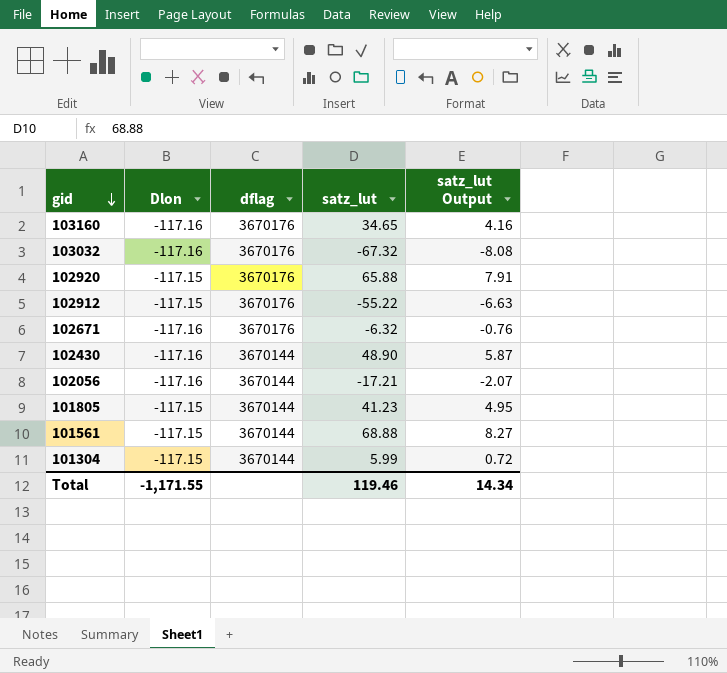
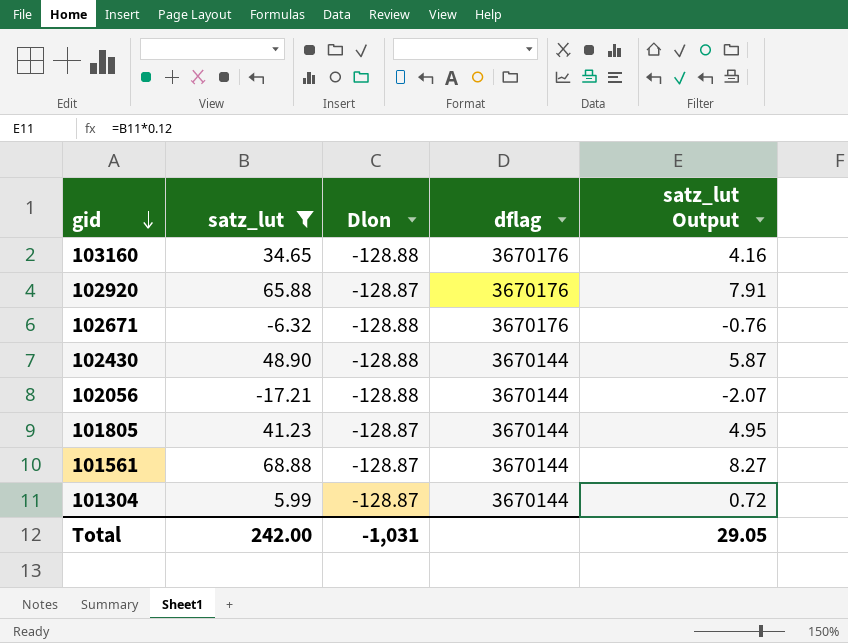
filter: none -> satz_lut >= -17.21
column satz_lut | position: 4 -> 2
103160 | Dlon: -117.16 -> -128.88
102920 | Dlon: -117.15 -> -128.87
102671 | Dlon: -117.16 -> -128.88
102430 | Dlon: -117.16 -> -128.88
102056 | Dlon: -117.16 -> -128.88
101805 | Dlon: -117.15 -> -128.87
101561 | Dlon: -117.15 -> -128.87
101304 | Dlon: -117.15 -> -128.87
Total | satz_lut: 119.46 -> 242.00
Total | Dlon: -1,171.55 -> -1,031
Total | satz_lut Output: 14.34 -> 29.05

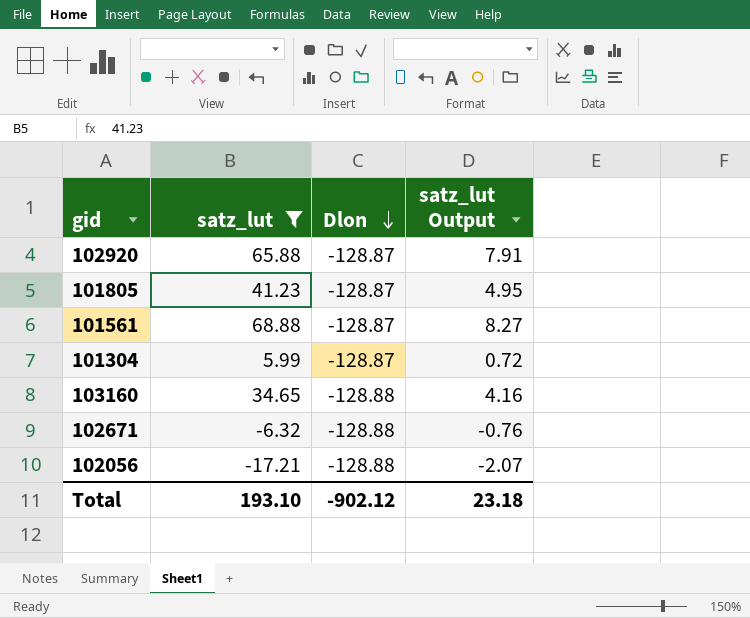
row order: gid descending -> Dlon descending
column dflag | position: 4 -> none
row 102430: 48.90 | -128.88 | 3670144 | 5.87 -> none
Total | satz_lut: 242.00 -> 193.10
Total | Dlon: -1,031 -> -902.12
Total | satz_lut Output: 29.05 -> 23.18

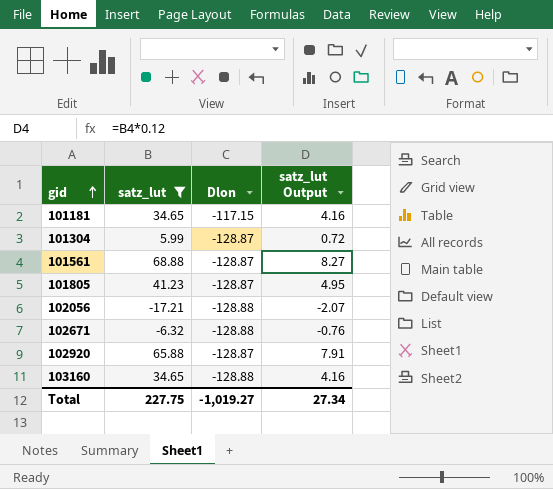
row order: Dlon descending -> gid ascending
row 101181: none -> 34.65 | -117.15 | 4.16
Total | satz_lut: 193.10 -> 227.75
Total | Dlon: -902.12 -> -1,019.27
Total | satz_lut Output: 23.18 -> 27.34

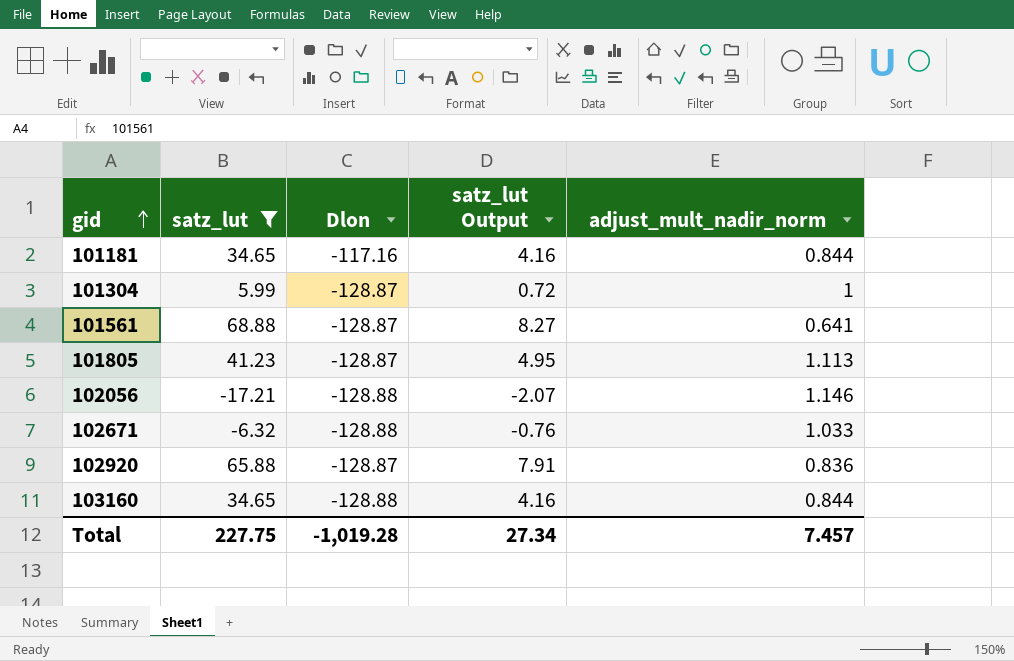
column adjust_mult_nadir_norm | position: none -> 5
101181 | Dlon: -117.15 -> -117.16
Total | Dlon: -1,019.27 -> -1,019.28

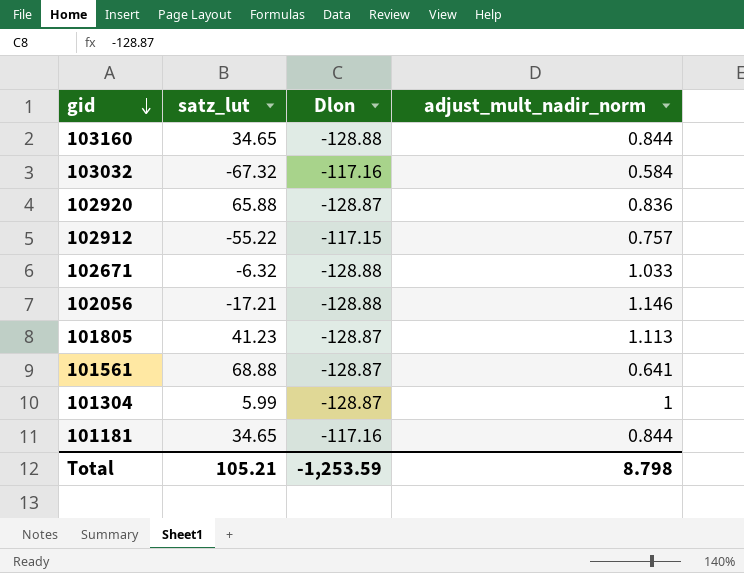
filter: satz_lut >= -17.21 -> none
row order: gid ascending -> gid descending
column satz_lut Output | formula: [satz_lut] * 0.12 -> none
Total | satz_lut: 227.75 -> 105.21
Total | Dlon: -1,019.28 -> -1,253.59
Total | adjust_mult_nadir_norm: 7.457 -> 8.798

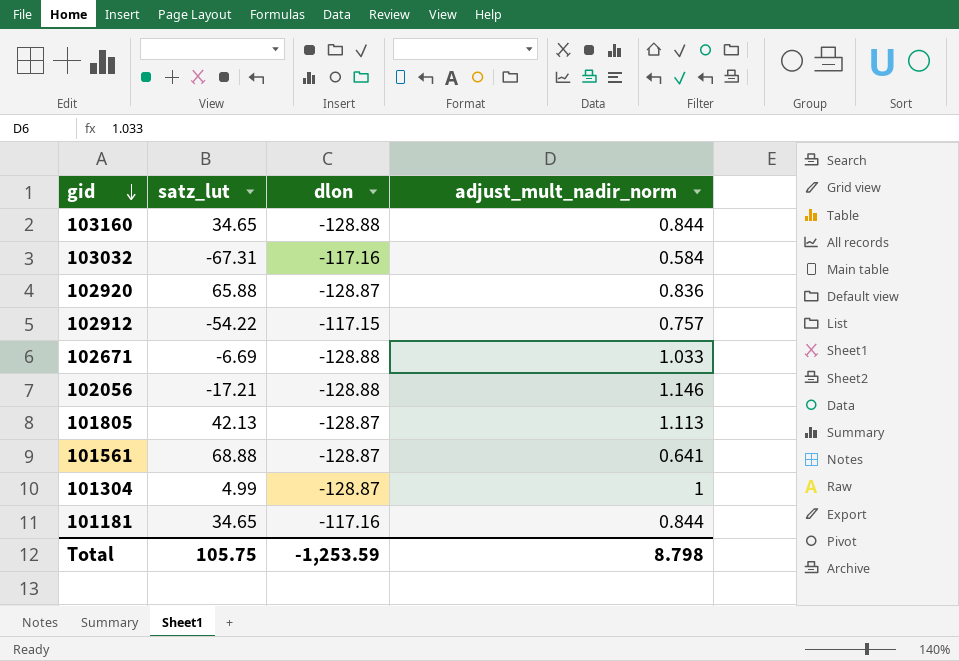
column name: Dlon -> dlon
103032 | satz_lut: -67.32 -> -67.31
102912 | satz_lut: -55.22 -> -54.22
102671 | satz_lut: -6.32 -> -6.69
101805 | satz_lut: 41.23 -> 42.13
101304 | satz_lut: 5.99 -> 4.99
Total | satz_lut: 105.21 -> 105.75

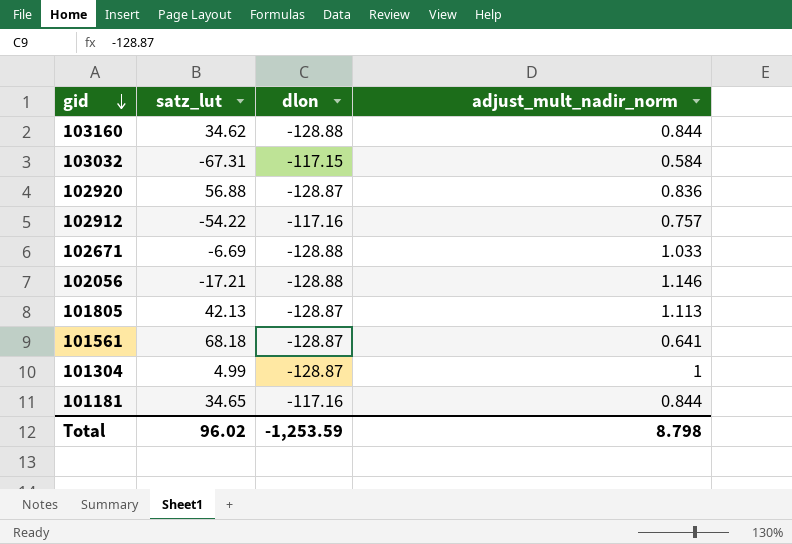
103160 | satz_lut: 34.65 -> 34.62
103032 | dlon: -117.16 -> -117.15
102920 | satz_lut: 65.88 -> 56.88
102912 | dlon: -117.15 -> -117.16
101561 | satz_lut: 68.88 -> 68.18
Total | satz_lut: 105.75 -> 96.02

